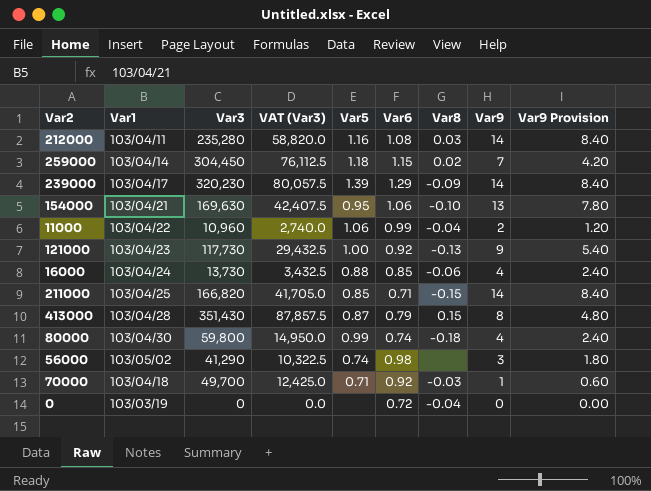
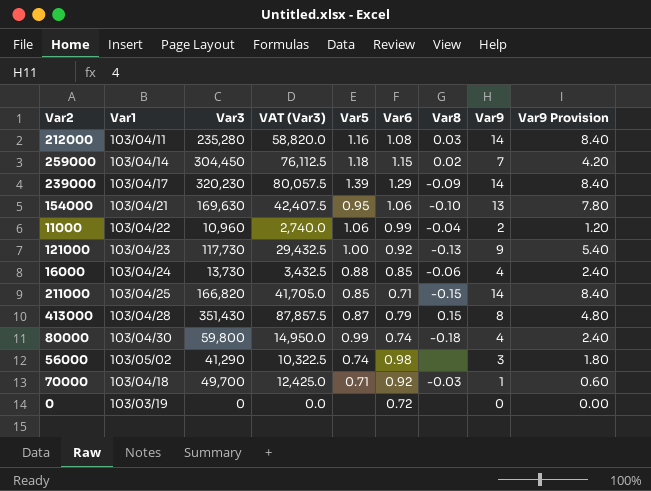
0 | Var8: -0.04 -> none

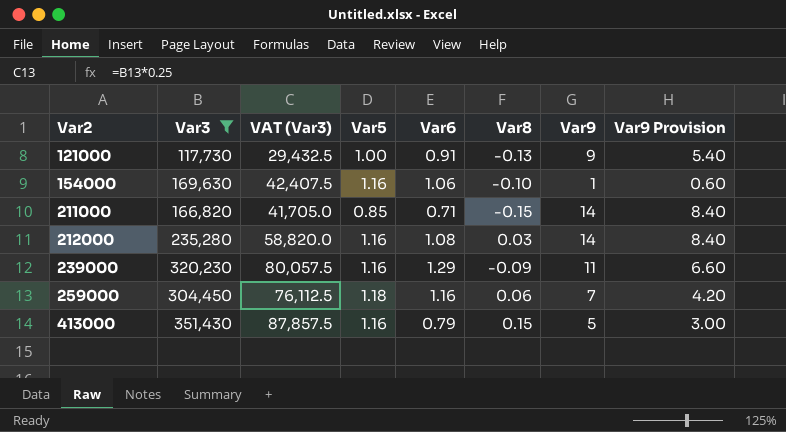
filter: none -> Var3 >= 117,730
row order: none -> Var2 ascending
column Var1 | position: 2 -> none
121000 | Var6: 0.92 -> 0.91
154000 | Var5: 0.95 -> 1.16
154000 | Var9: 13 -> 1
154000 | Var9 Provision: 7.80 -> 0.60
239000 | Var5: 1.39 -> 1.16
239000 | Var9: 14 -> 11
239000 | Var9 Provision: 8.40 -> 6.60
259000 | Var6: 1.15 -> 1.16
259000 | Var8: 0.02 -> 0.06
413000 | Var5: 0.87 -> 1.16
413000 | Var9: 8 -> 5
413000 | Var9 Provision: 4.80 -> 3.00

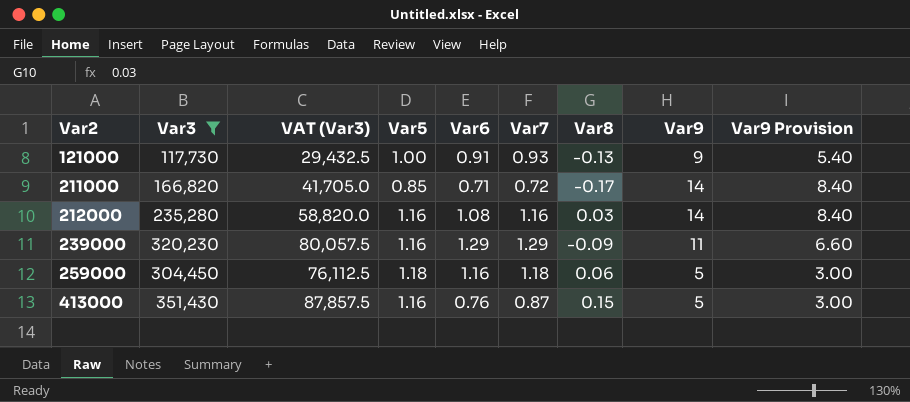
column Var7 | position: none -> 6
row 154000: 169,630 | 42,407.5 | 1.16 | 1.06 | -0.10 | 1 | 0.60 -> none
211000 | Var8: -0.15 -> -0.17
259000 | Var9: 7 -> 5
259000 | Var9 Provision: 4.20 -> 3.00
413000 | Var6: 0.79 -> 0.76

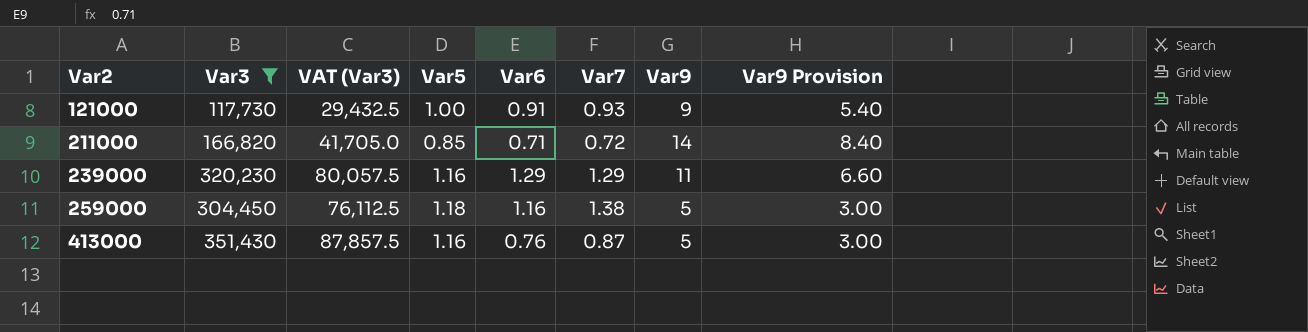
column Var8 | position: 7 -> none
row 212000: 235,280 | 58,820.0 | 1.16 | 1.08 | 1.16 | 0.03 | 14 | 8.40 -> none
259000 | Var7: 1.18 -> 1.38

